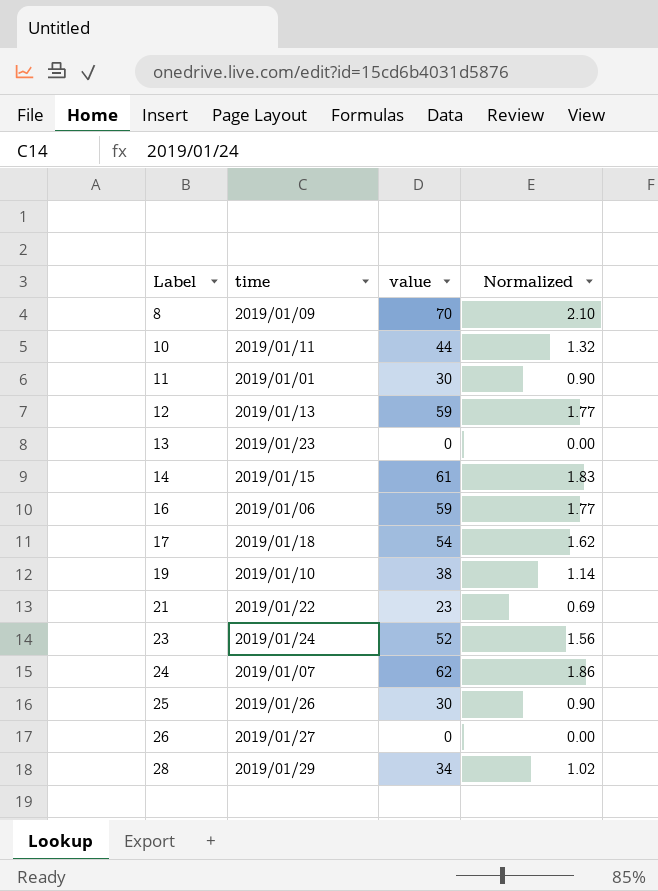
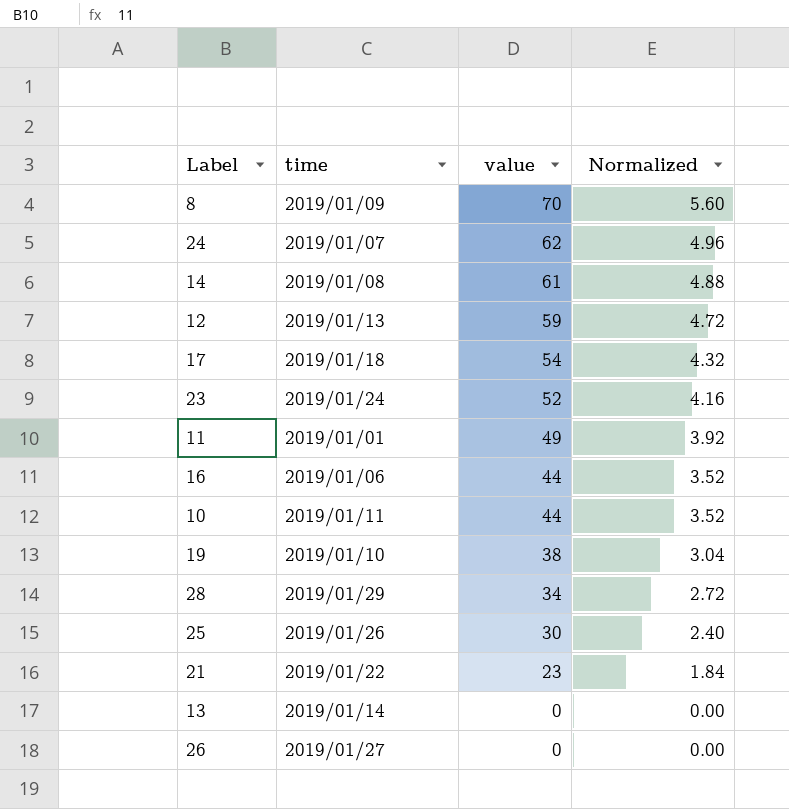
row order: Label ascending -> value descending
column Normalized | formula: [value] * 0.03 -> [value] * 0.08
14 | time: 2019/01/15 -> 2019/01/08
11 | value: 30 -> 49
16 | value: 59 -> 44
13 | time: 2019/01/23 -> 2019/01/14

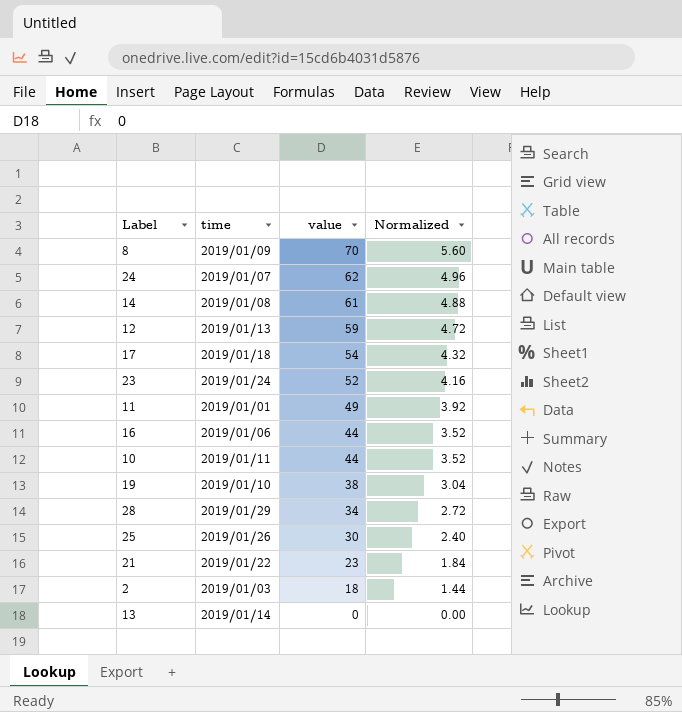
row 26: 2019/01/27 | 0 | 0.00 -> none
row 2: none -> 2019/01/03 | 18 | 1.44

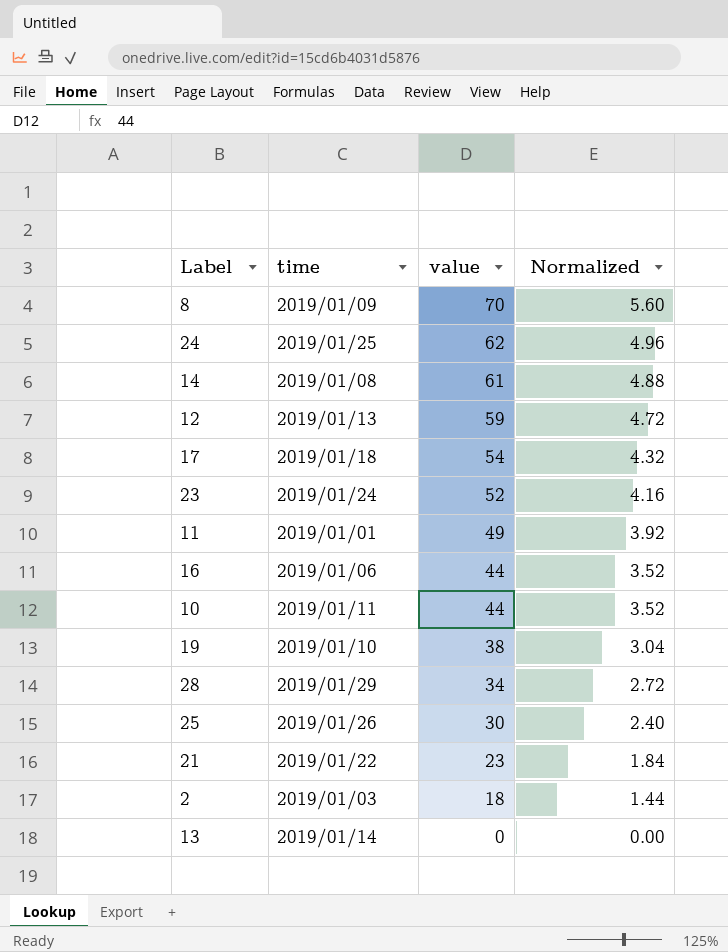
24 | time: 2019/01/07 -> 2019/01/25

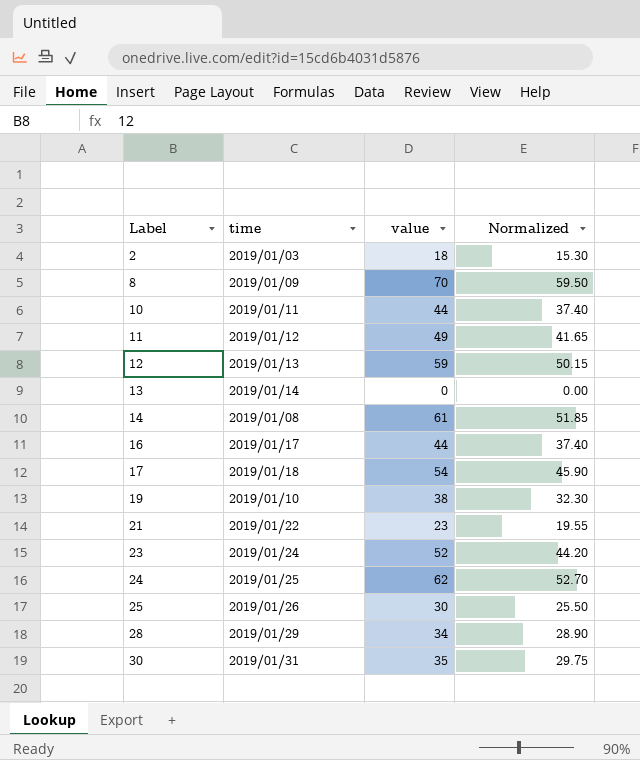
row order: value descending -> Label ascending
column Normalized | formula: [value] * 0.08 -> [value] * 0.85
11 | time: 2019/01/01 -> 2019/01/12
16 | time: 2019/01/06 -> 2019/01/17
row 30: none -> 2019/01/31 | 35 | 29.75

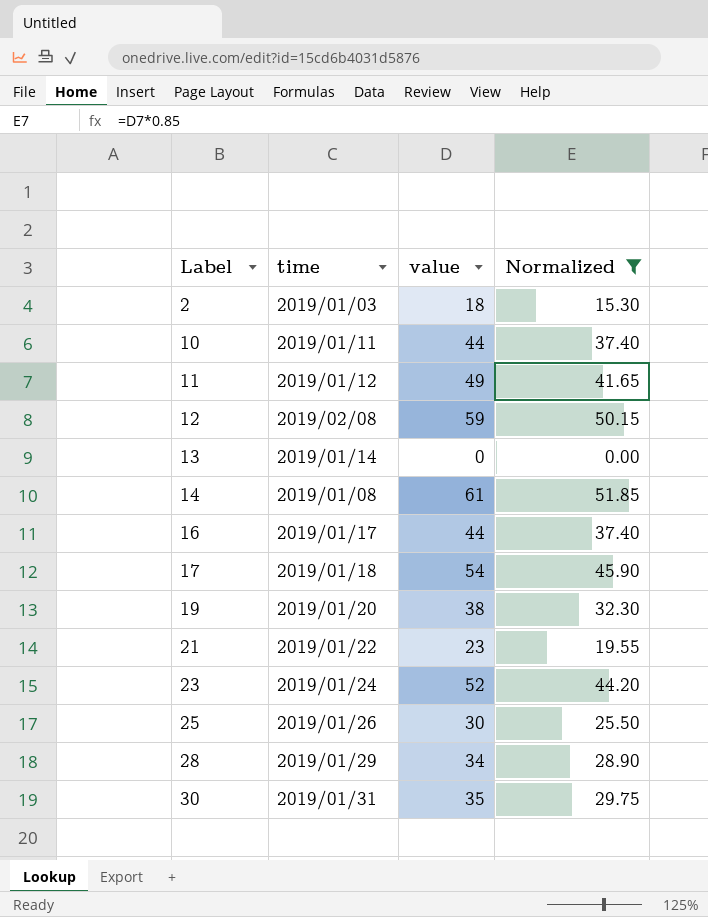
filter: none -> Normalized <= 51.85
12 | time: 2019/01/13 -> 2019/02/08
19 | time: 2019/01/10 -> 2019/01/20

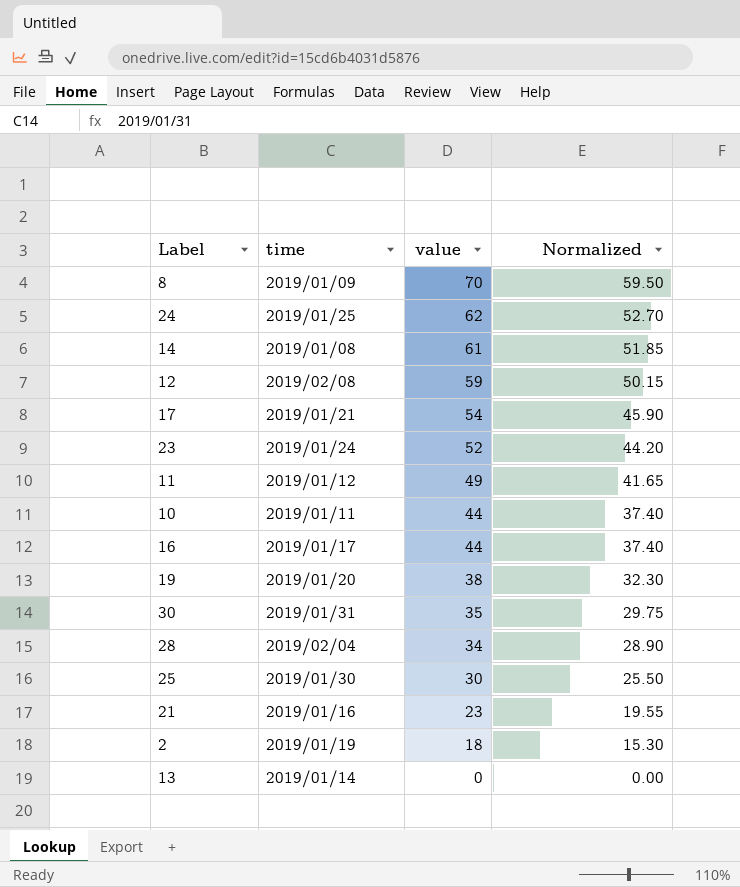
filter: Normalized <= 51.85 -> none
row order: Label ascending -> value descending
17 | time: 2019/01/18 -> 2019/01/21
28 | time: 2019/01/29 -> 2019/02/04
25 | time: 2019/01/26 -> 2019/01/30
21 | time: 2019/01/22 -> 2019/01/16
2 | time: 2019/01/03 -> 2019/01/19

